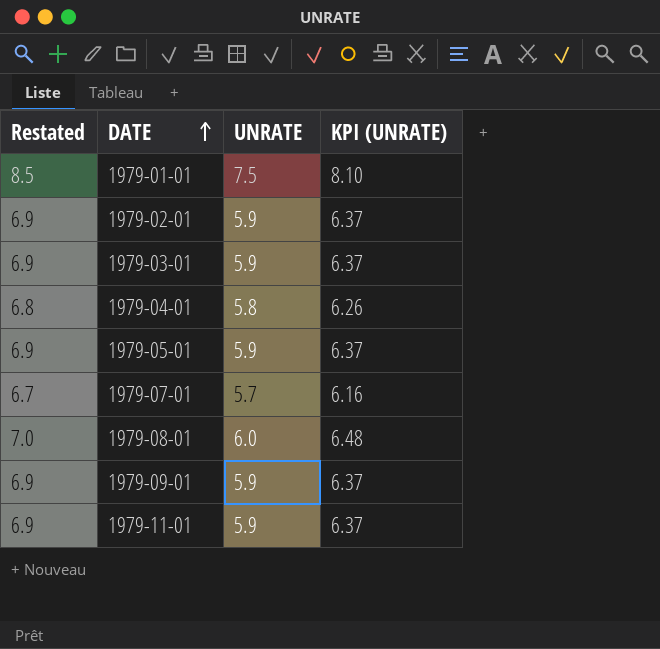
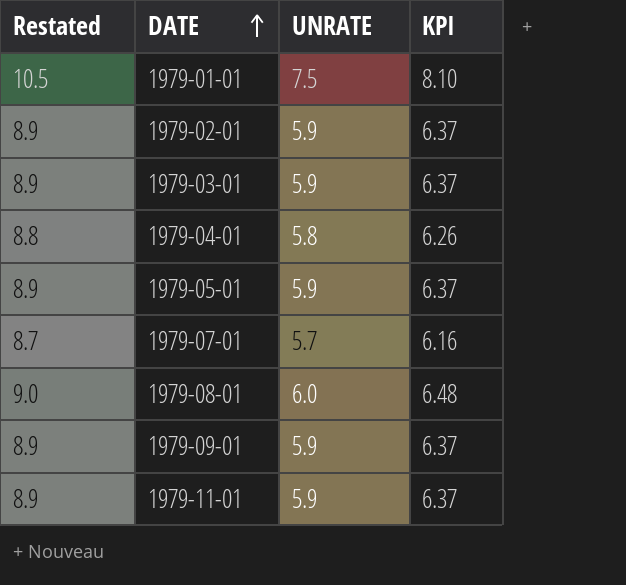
column Restated | formula: [UNRATE] + 1 -> [UNRATE] + 3
column name: KPI (UNRATE) -> KPI

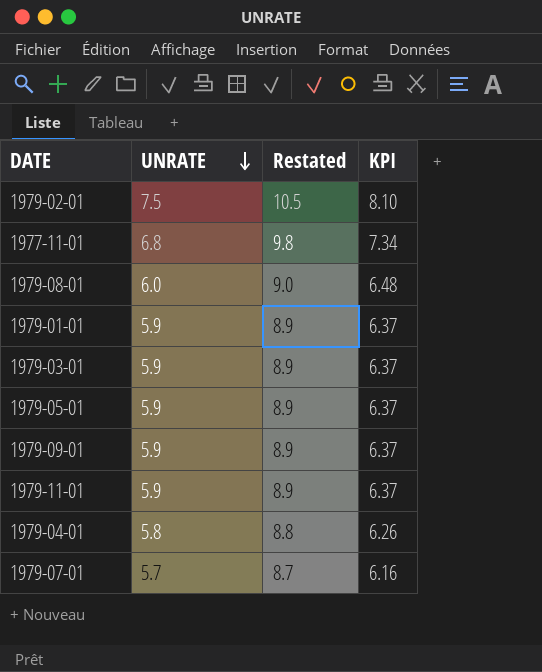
row order: DATE ascending -> UNRATE descending
column Restated | position: 1 -> 3
1979-02-01 | UNRATE: 5.9 -> 7.5
1979-02-01 | Restated: 8.9 -> 10.5
1979-02-01 | KPI: 6.37 -> 8.10
row 1977-11-01: none -> 6.8 | 9.8 | 7.34
1979-01-01 | UNRATE: 7.5 -> 5.9
1979-01-01 | Restated: 10.5 -> 8.9
1979-01-01 | KPI: 8.10 -> 6.37

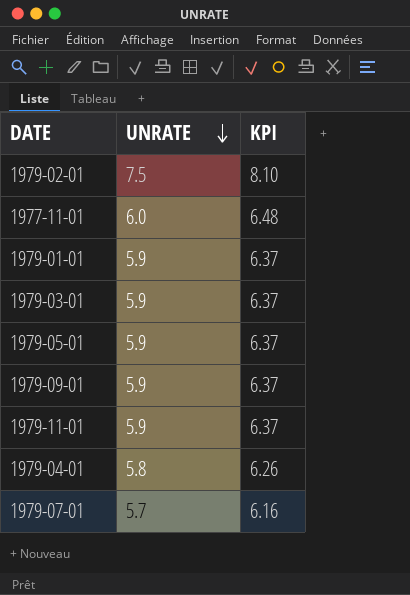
column Restated | formula: [UNRATE] + 3 -> none
row 1979-08-01: 6.0 | 9.0 | 6.48 -> none
1977-11-01 | UNRATE: 6.8 -> 6.0
1977-11-01 | KPI: 7.34 -> 6.48

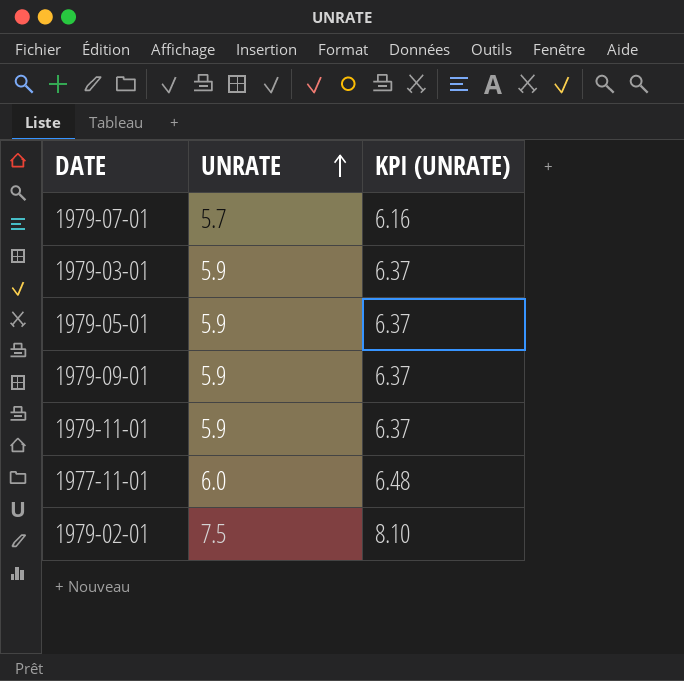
row order: UNRATE descending -> UNRATE ascending
column name: KPI -> KPI (UNRATE)
row 1979-01-01: 5.9 | 6.37 -> none
row 1979-04-01: 5.8 | 6.26 -> none

